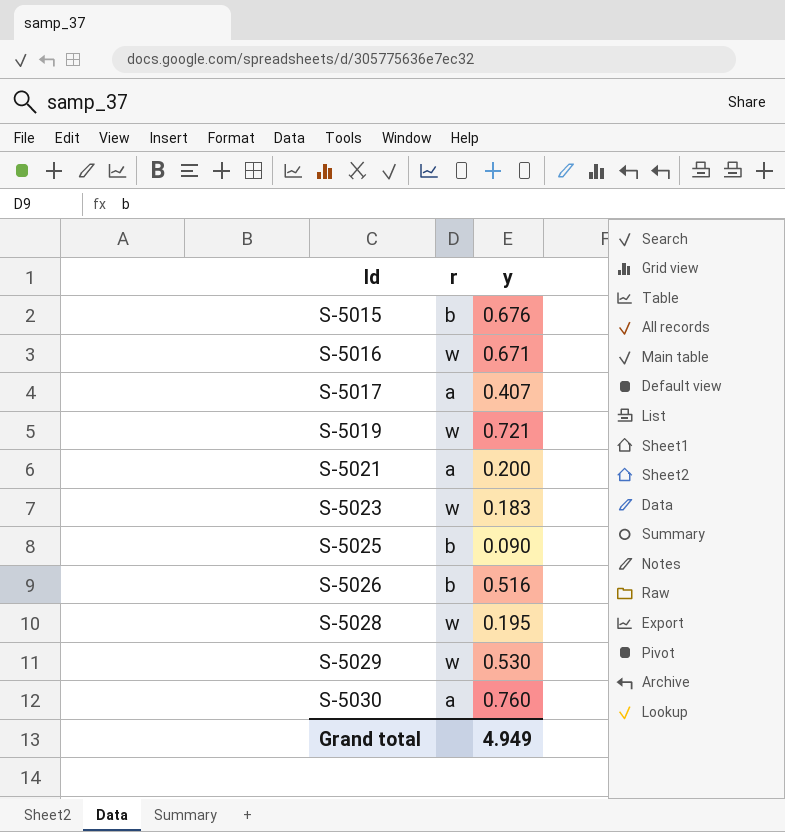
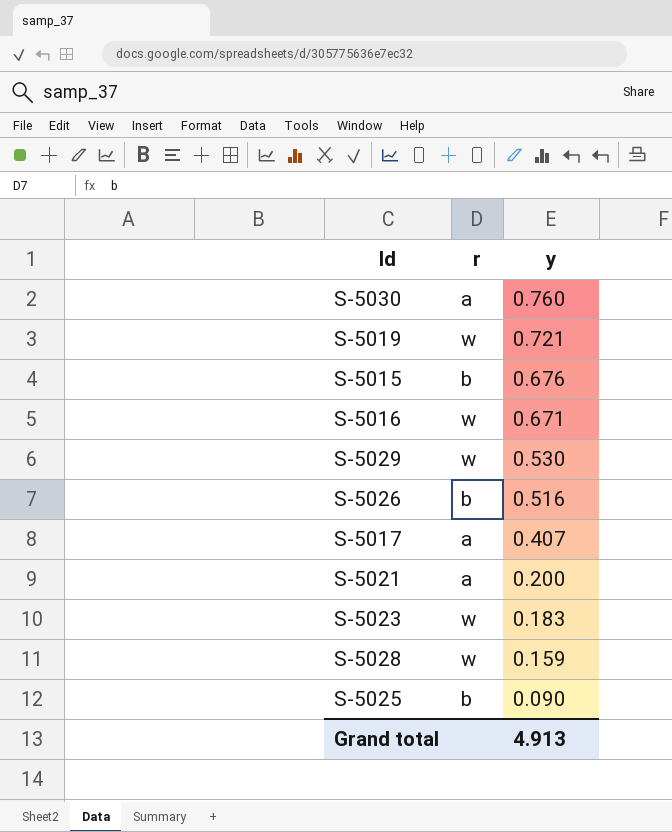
row order: Id ascending -> y descending
S-5028 | y: 0.195 -> 0.159
Grand total | y: 4.949 -> 4.913

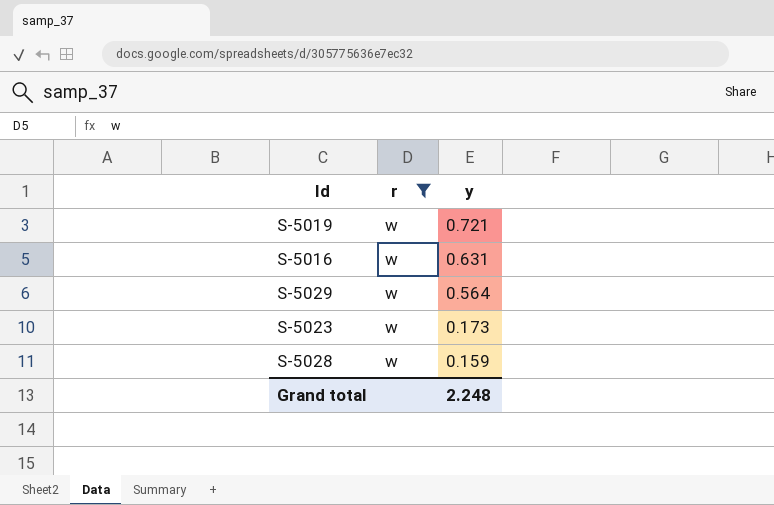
filter: none -> r = w
S-5016 | y: 0.671 -> 0.631
S-5029 | y: 0.530 -> 0.564
S-5023 | y: 0.183 -> 0.173
Grand total | y: 4.913 -> 2.248

